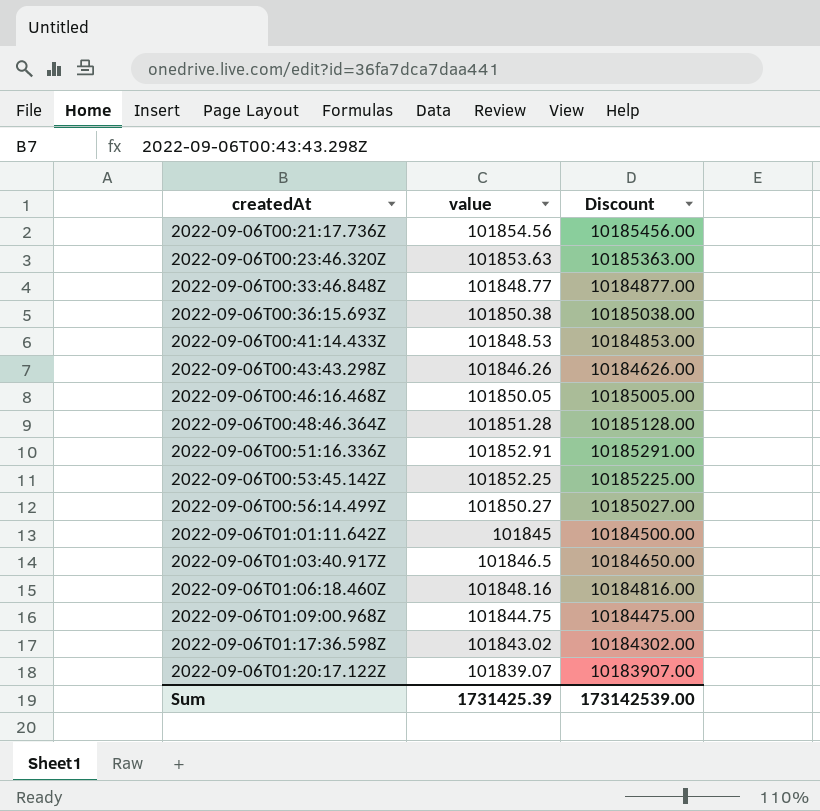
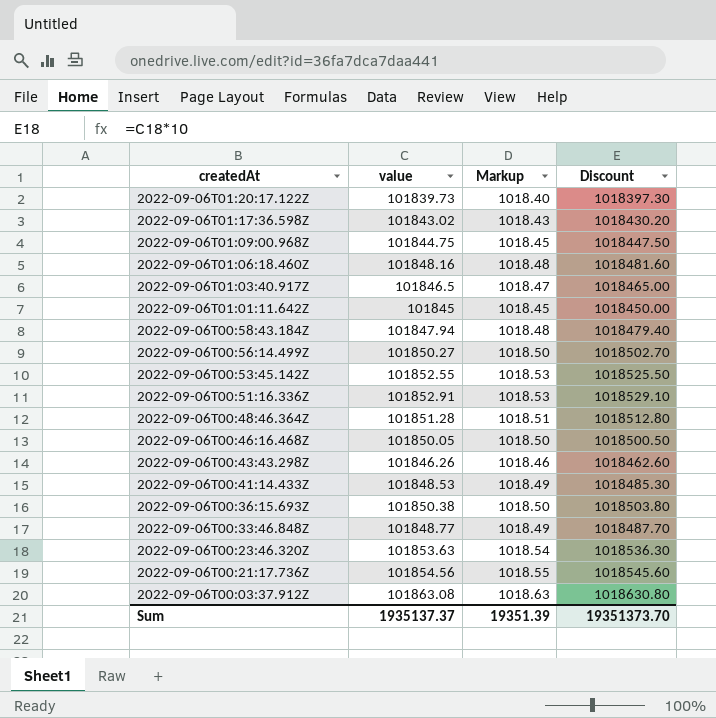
row order: createdAt ascending -> createdAt descending
column Markup | formula: none -> [value] * 0.01
column Discount | formula: [value] * 100 -> [value] * 10
2022-09-06T01:20:17.122Z | value: 101839.07 -> 101839.73
row 2022-09-06T00:58:43.184Z: none -> 101847.94 | 1018.48 | 1018479.40
2022-09-06T00:53:45.142Z | value: 101852.25 -> 101852.55
row 2022-09-06T00:03:37.912Z: none -> 101863.08 | 1018.63 | 1018630.80
Sum | value: 1731425.39 -> 1935137.37
Sum | Discount: 173142539.00 -> 19351373.70

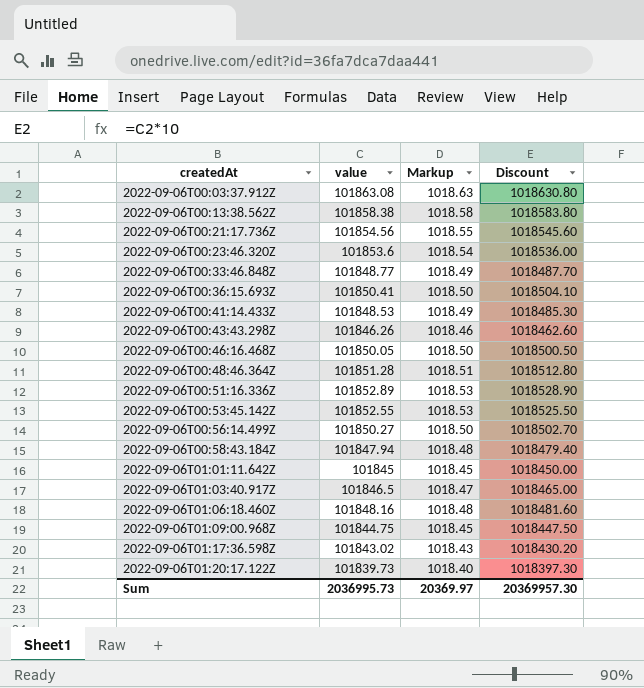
row order: createdAt descending -> createdAt ascending
row 2022-09-06T00:13:38.562Z: none -> 101858.38 | 1018.58 | 1018583.80
2022-09-06T00:23:46.320Z | value: 101853.63 -> 101853.6
2022-09-06T00:23:46.320Z | Discount: 1018536.30 -> 1018536.00
2022-09-06T00:36:15.693Z | value: 101850.38 -> 101850.41
2022-09-06T00:36:15.693Z | Discount: 1018503.80 -> 1018504.10
2022-09-06T00:51:16.336Z | value: 101852.91 -> 101852.89
2022-09-06T00:51:16.336Z | Discount: 1018529.10 -> 1018528.90
Sum | value: 1935137.37 -> 2036995.73
Sum | Markup: 19351.39 -> 20369.97
Sum | Discount: 19351373.70 -> 20369957.30

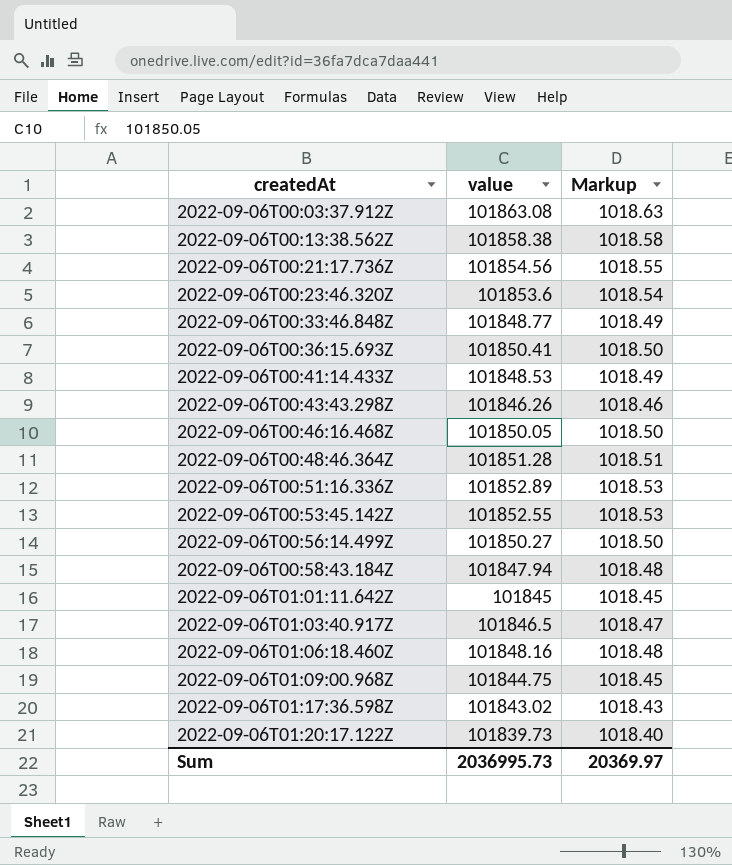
column Discount | formula: [value] * 10 -> none

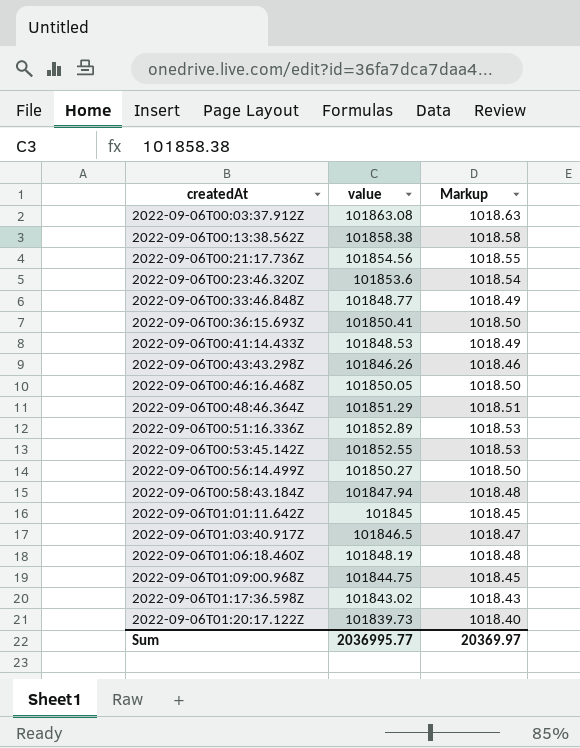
2022-09-06T00:48:46.364Z | value: 101851.28 -> 101851.29
2022-09-06T01:06:18.460Z | value: 101848.16 -> 101848.19
Sum | value: 2036995.73 -> 2036995.77

